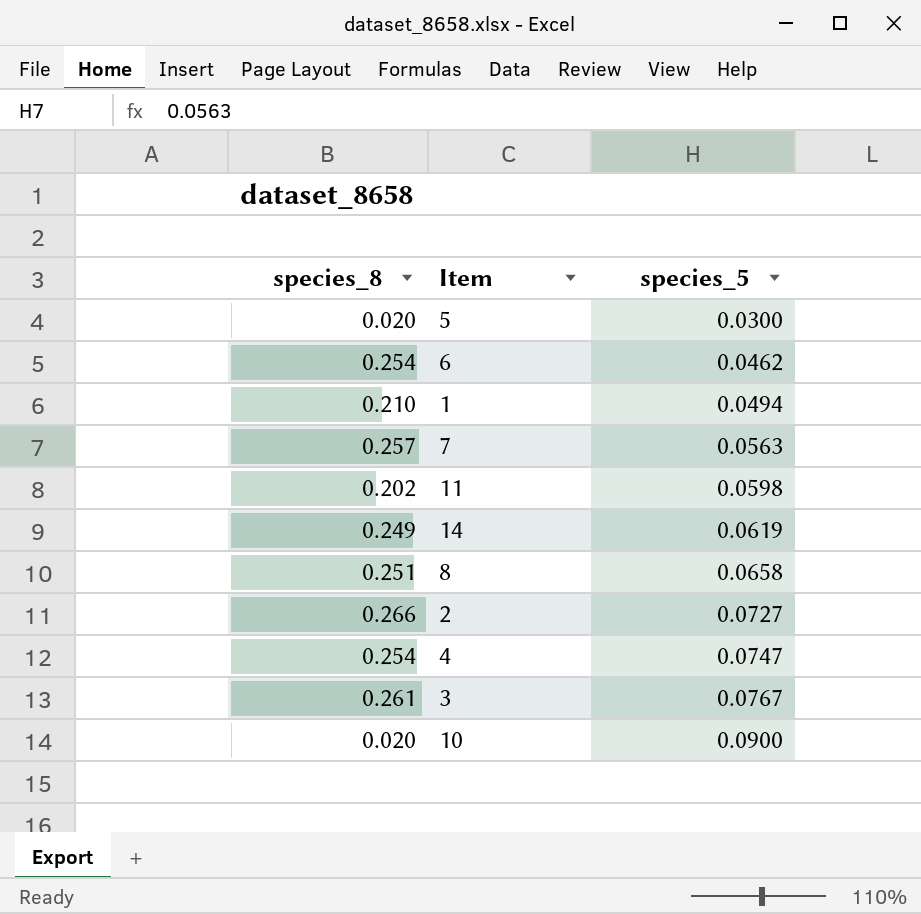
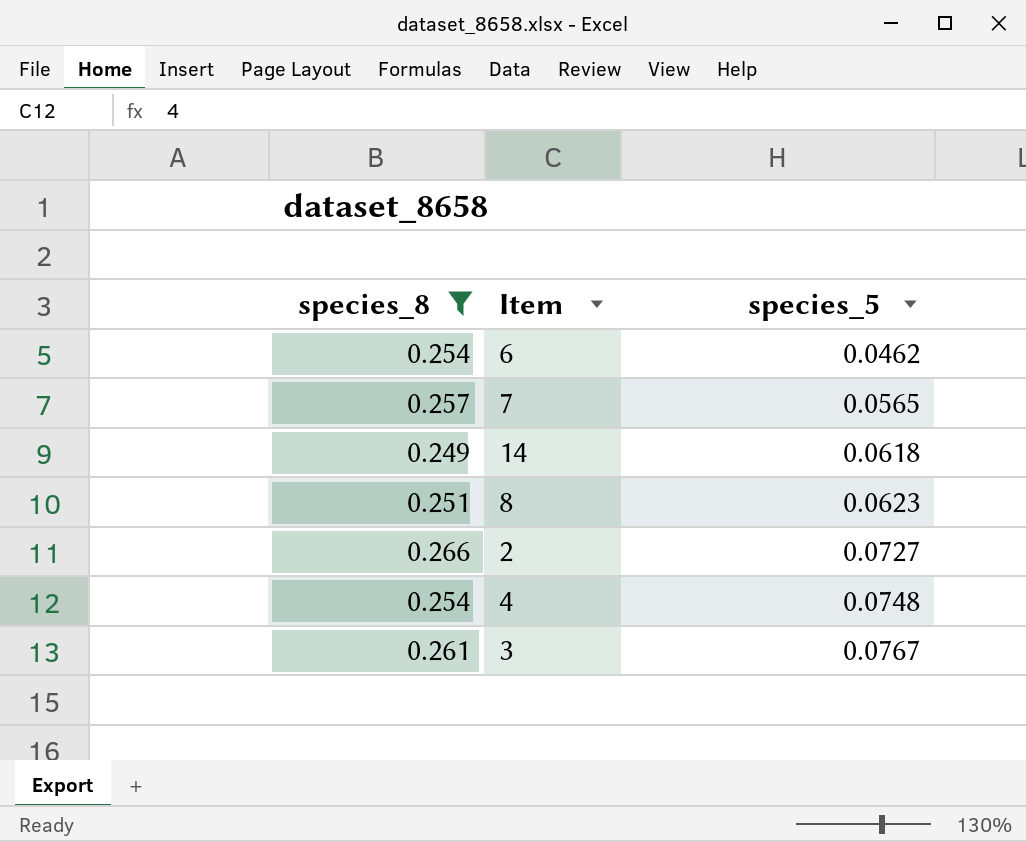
filter: none -> species_8 >= 0.249
7 | species_5: 0.0563 -> 0.0565
14 | species_5: 0.0619 -> 0.0618
8 | species_5: 0.0658 -> 0.0623
4 | species_5: 0.0747 -> 0.0748

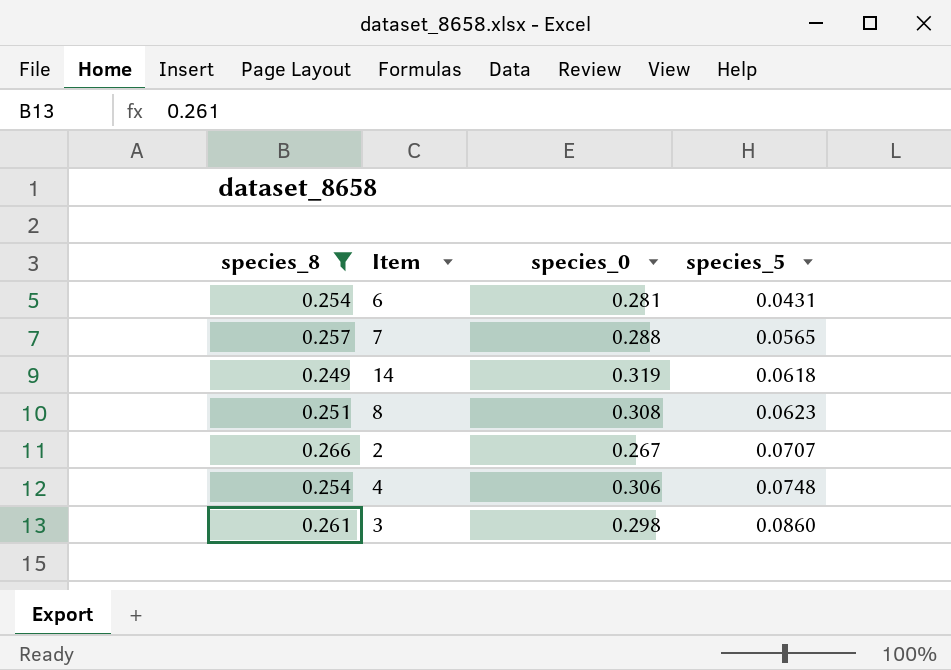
column species_0 | position: none -> 3
6 | species_5: 0.0462 -> 0.0431
2 | species_5: 0.0727 -> 0.0707
3 | species_5: 0.0767 -> 0.0860

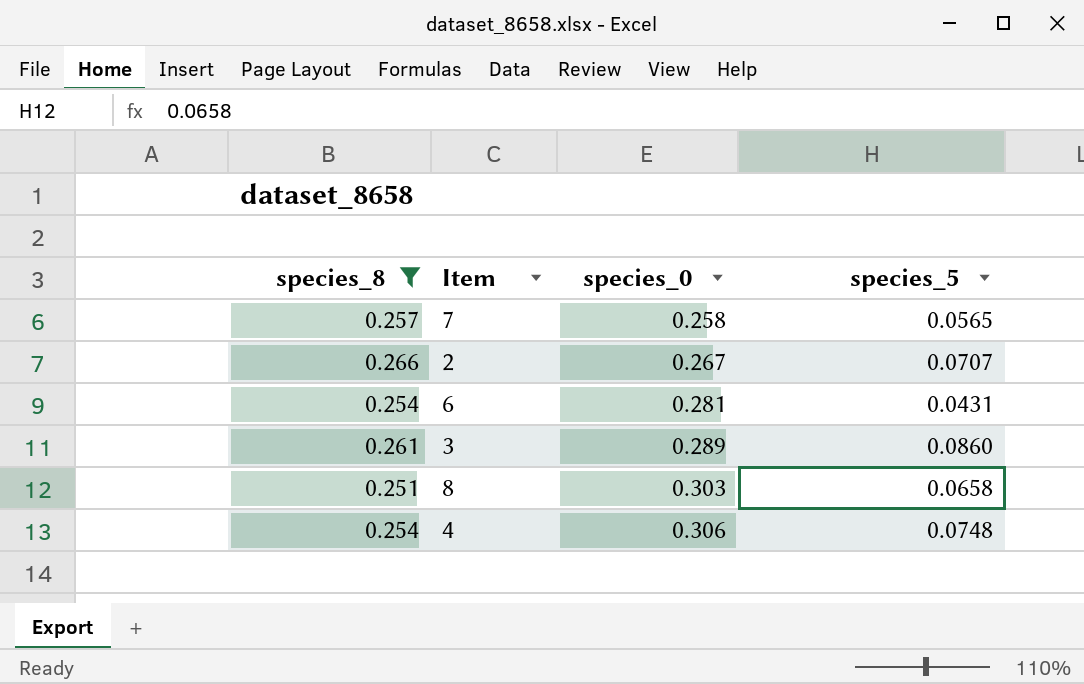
row order: species_5 ascending -> species_0 ascending
row 14: 0.249 | 0.319 | 0.0618 -> none
7 | species_0: 0.288 -> 0.258
3 | species_0: 0.298 -> 0.289
8 | species_0: 0.308 -> 0.303
8 | species_5: 0.0623 -> 0.0658

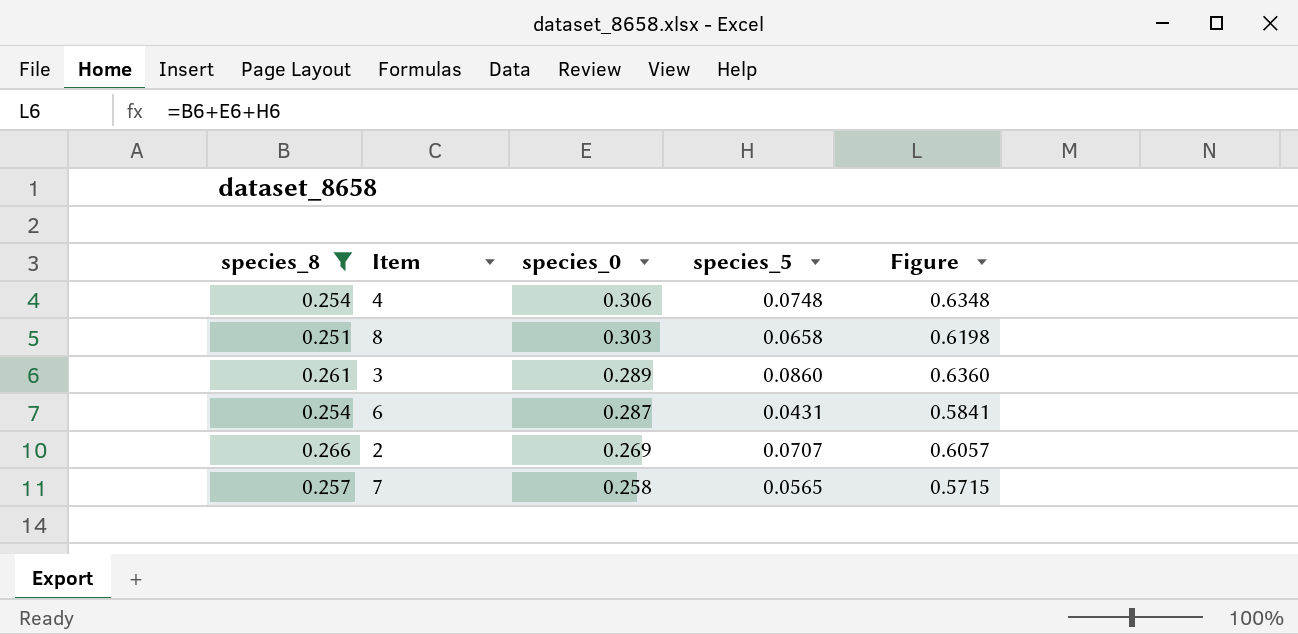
row order: species_0 ascending -> species_0 descending
column Figure | formula: none -> [species_8] + [species_0] + [species_5]
6 | species_0: 0.281 -> 0.287
2 | species_0: 0.267 -> 0.269

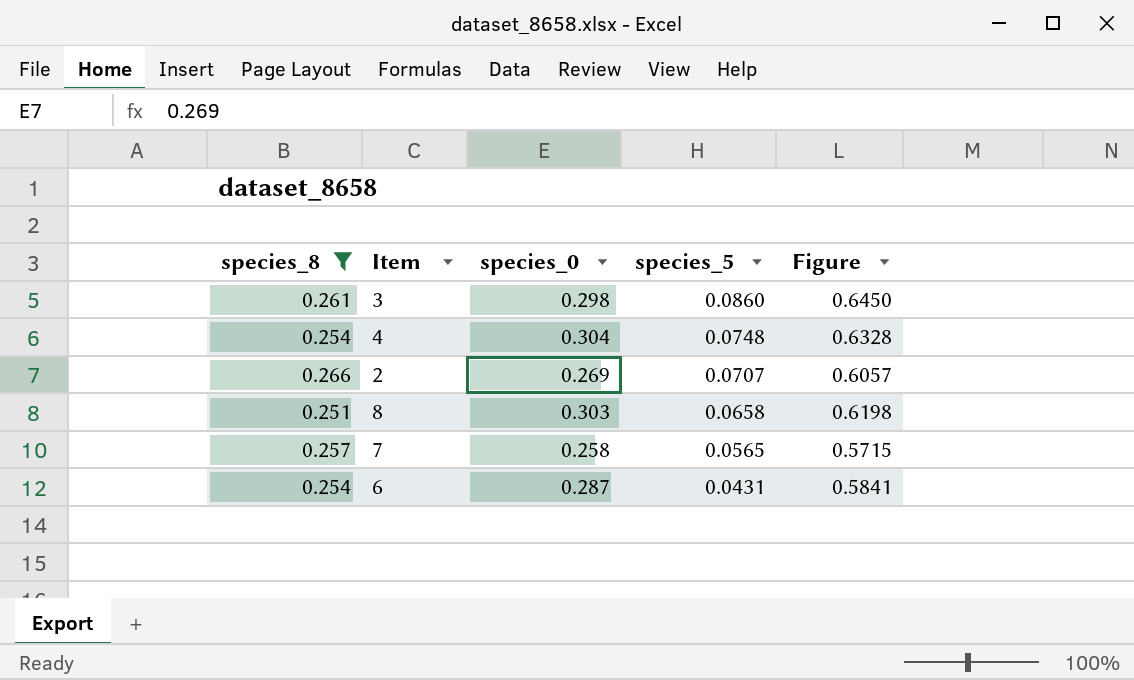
row order: species_0 descending -> species_5 descending
3 | species_0: 0.289 -> 0.298
3 | Figure: 0.6360 -> 0.6450
4 | species_0: 0.306 -> 0.304
4 | Figure: 0.6348 -> 0.6328

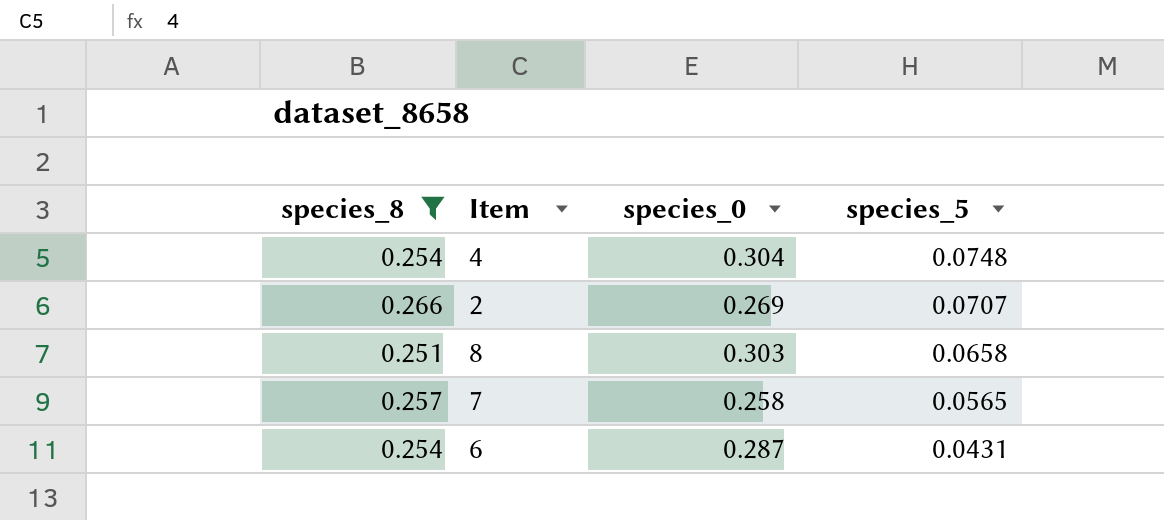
column Figure | formula: [species_8] + [species_0] + [species_5] -> none
row 3: 0.261 | 0.298 | 0.0860 | 0.6450 -> none

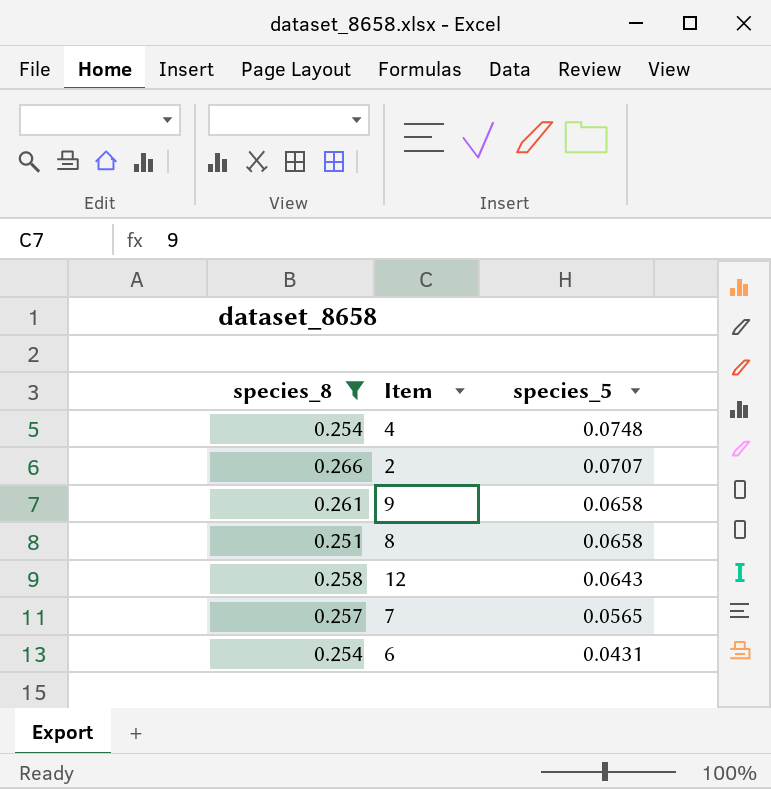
column species_0 | position: 3 -> none
row 9: none -> 0.261 | 0.0658
row 12: none -> 0.258 | 0.0643

